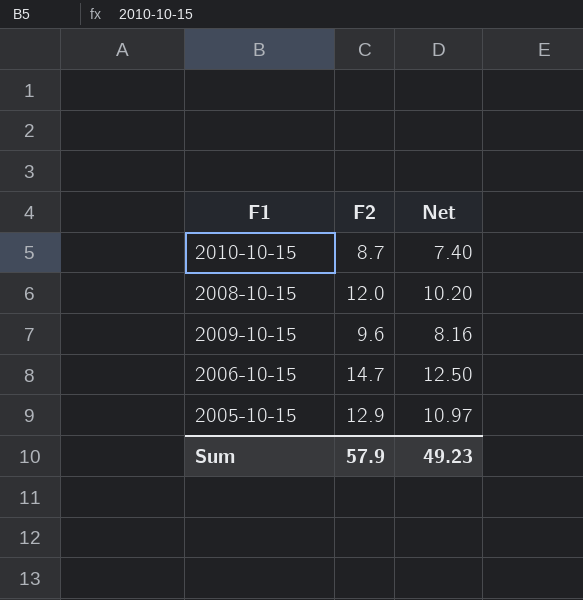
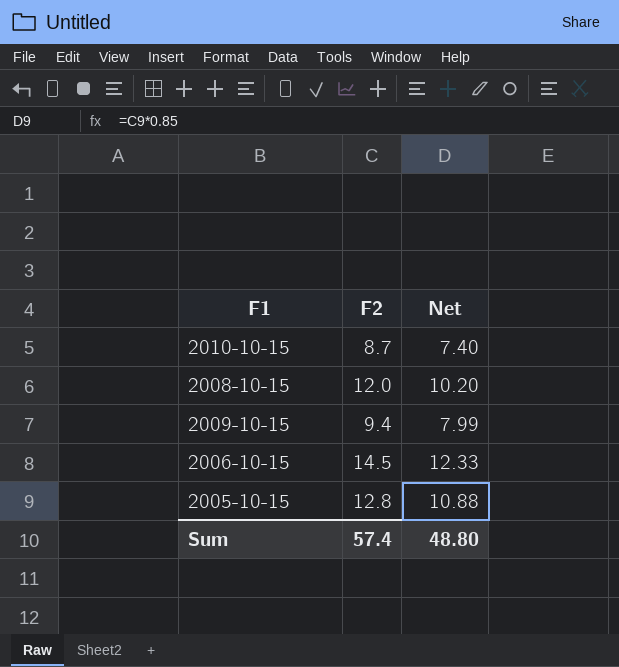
2009-10-15 | F2: 9.6 -> 9.4
2009-10-15 | Net: 8.16 -> 7.99
2006-10-15 | F2: 14.7 -> 14.5
2006-10-15 | Net: 12.50 -> 12.33
2005-10-15 | F2: 12.9 -> 12.8
2005-10-15 | Net: 10.97 -> 10.88
Sum | F2: 57.9 -> 57.4
Sum | Net: 49.23 -> 48.80

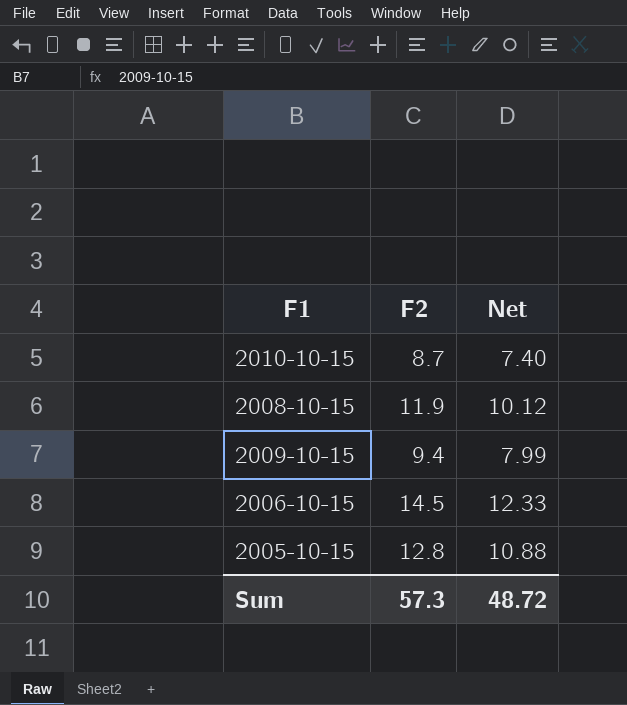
2008-10-15 | F2: 12.0 -> 11.9
2008-10-15 | Net: 10.20 -> 10.12
Sum | F2: 57.4 -> 57.3
Sum | Net: 48.80 -> 48.72

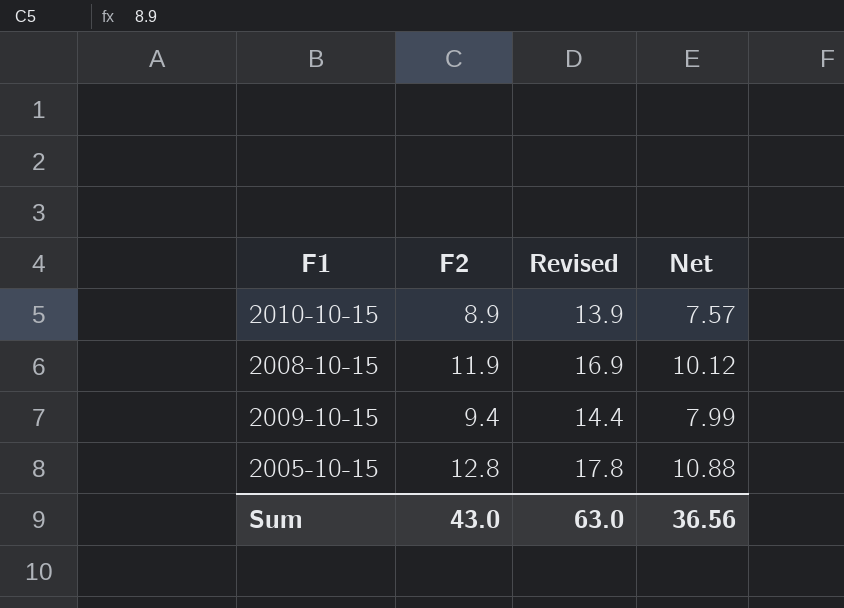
column Revised | formula: none -> [F2] + 5
row 2006-10-15: 14.5 | 12.33 -> none
2010-10-15 | F2: 8.7 -> 8.9
2010-10-15 | Net: 7.40 -> 7.57
Sum | F2: 57.3 -> 43.0
Sum | Net: 48.72 -> 36.56

